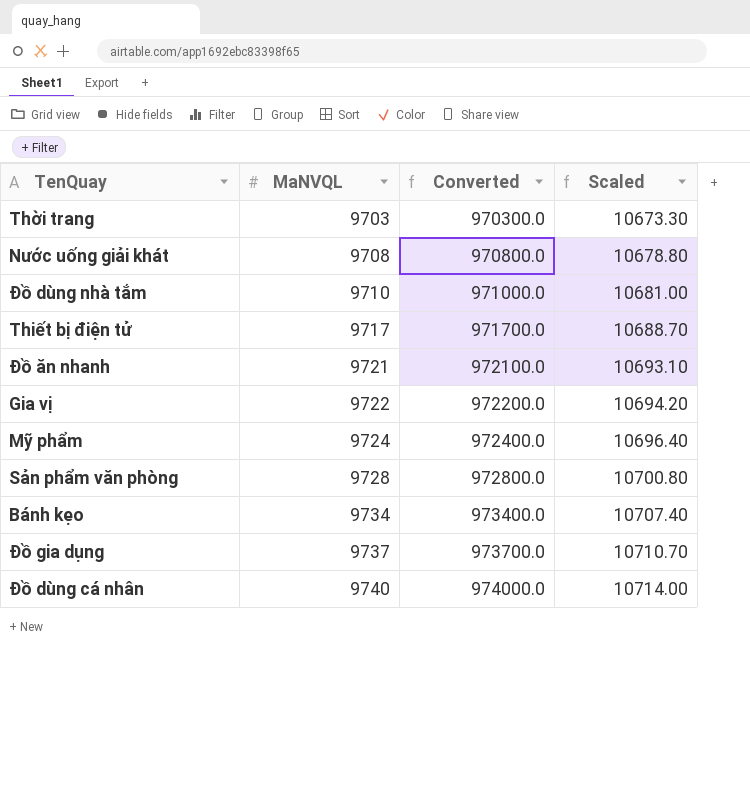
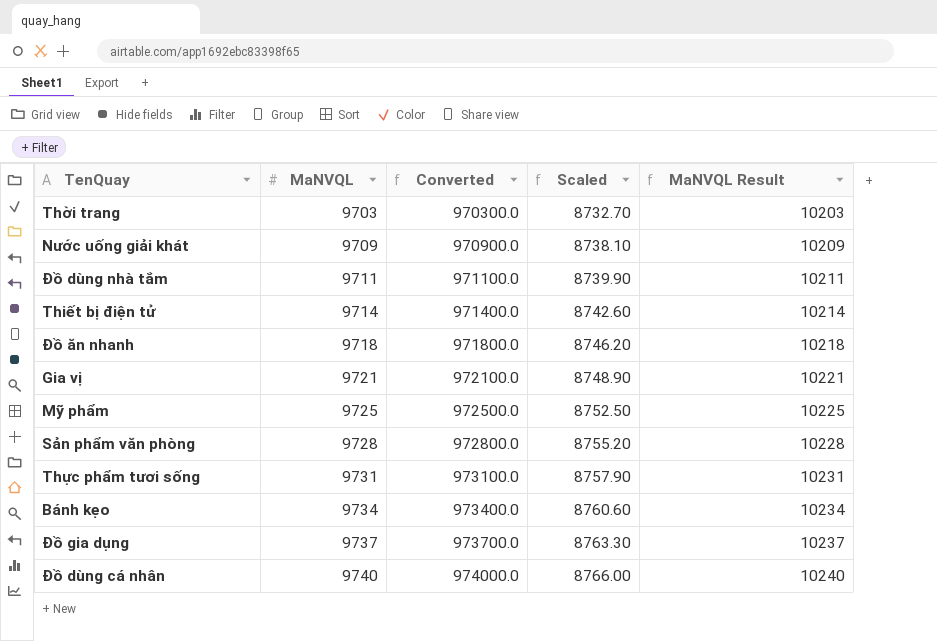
column Scaled | formula: [MaNVQL] * 1.1 -> [MaNVQL] * 0.9
column MaNVQL Result | formula: none -> [MaNVQL] + 500
Nước uống giải khát | MaNVQL: 9708 -> 9709
Nước uống giải khát | Converted: 970800.0 -> 970900.0
Đồ dùng nhà tắm | MaNVQL: 9710 -> 9711
Đồ dùng nhà tắm | Converted: 971000.0 -> 971100.0
Thiết bị điện tử | MaNVQL: 9717 -> 9714
Thiết bị điện tử | Converted: 971700.0 -> 971400.0
Đồ ăn nhanh | MaNVQL: 9721 -> 9718
Đồ ăn nhanh | Converted: 972100.0 -> 971800.0
Gia vị | MaNVQL: 9722 -> 9721
Gia vị | Converted: 972200.0 -> 972100.0
Mỹ phẩm | MaNVQL: 9724 -> 9725
Mỹ phẩm | Converted: 972400.0 -> 972500.0
row Thực phẩm tươi sống: none -> 9731 | 973100.0 | 8757.90 | 10231

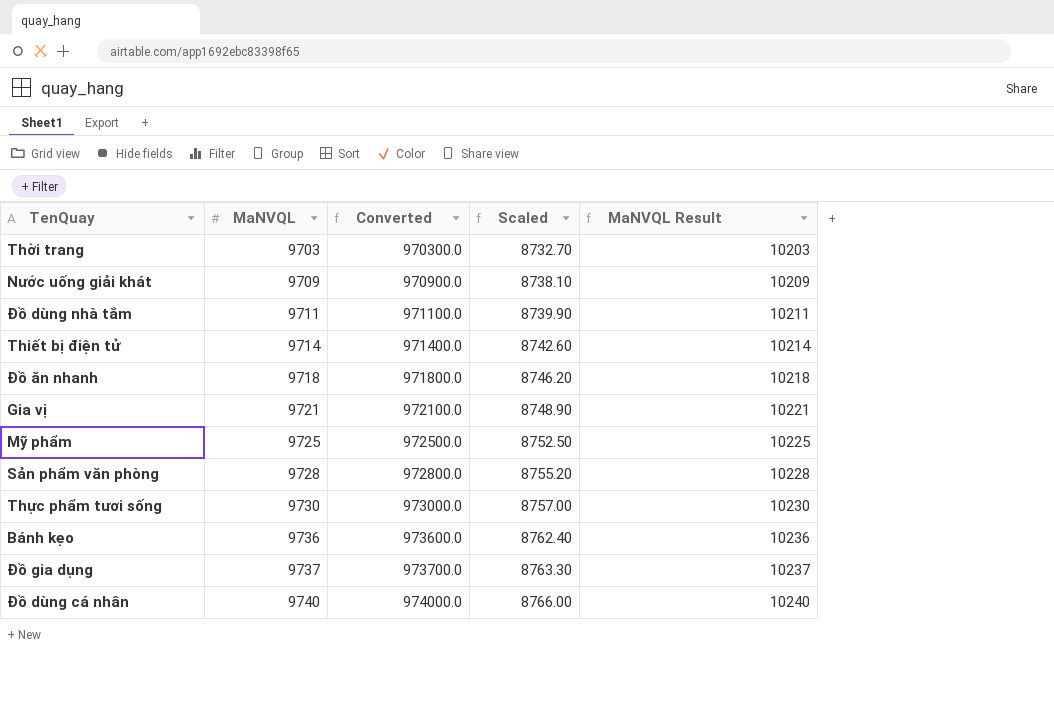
Thực phẩm tươi sống | MaNVQL: 9731 -> 9730
Thực phẩm tươi sống | Converted: 973100.0 -> 973000.0
Thực phẩm tươi sống | Scaled: 8757.90 -> 8757.00
Thực phẩm tươi sống | MaNVQL Result: 10231 -> 10230
Bánh kẹo | MaNVQL: 9734 -> 9736
Bánh kẹo | Converted: 973400.0 -> 973600.0
Bánh kẹo | Scaled: 8760.60 -> 8762.40
Bánh kẹo | MaNVQL Result: 10234 -> 10236

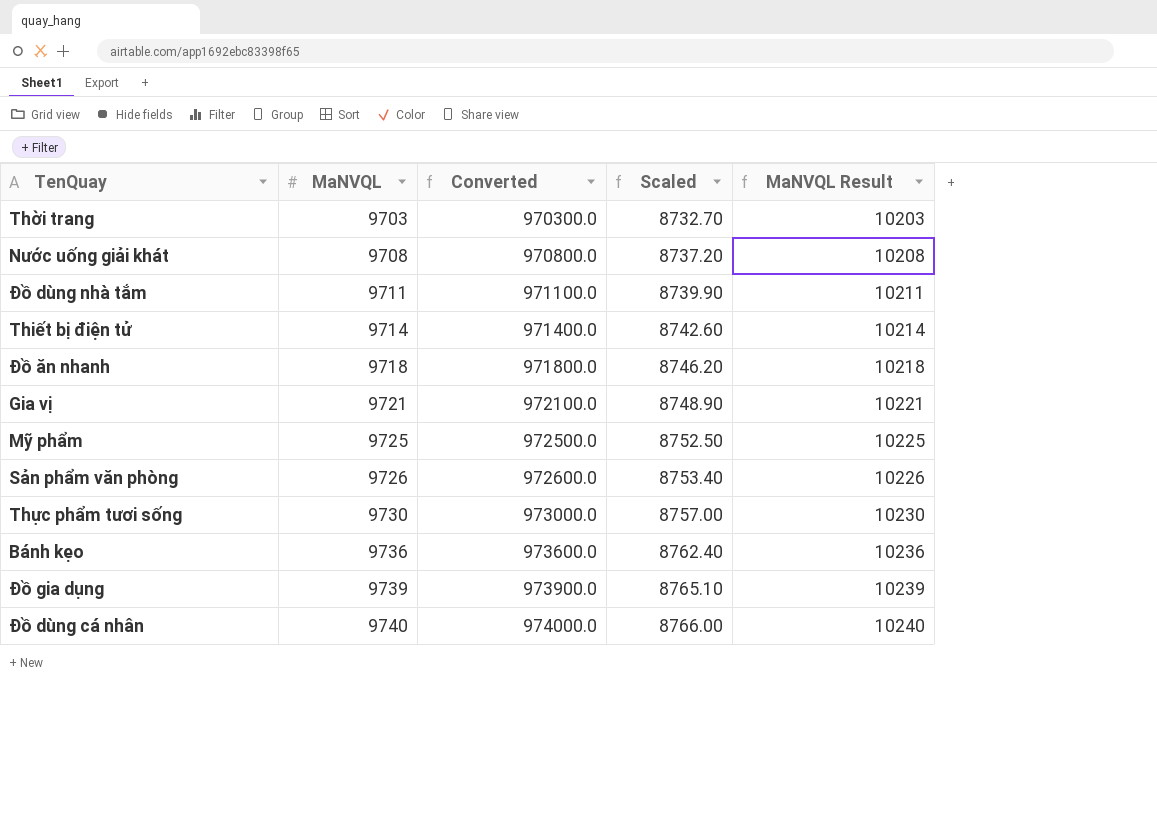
Nước uống giải khát | MaNVQL: 9709 -> 9708
Nước uống giải khát | Converted: 970900.0 -> 970800.0
Nước uống giải khát | Scaled: 8738.10 -> 8737.20
Nước uống giải khát | MaNVQL Result: 10209 -> 10208
Sản phẩm văn phòng | MaNVQL: 9728 -> 9726
Sản phẩm văn phòng | Converted: 972800.0 -> 972600.0
Sản phẩm văn phòng | Scaled: 8755.20 -> 8753.40
Sản phẩm văn phòng | MaNVQL Result: 10228 -> 10226
Đồ gia dụng | MaNVQL: 9737 -> 9739
Đồ gia dụng | Converted: 973700.0 -> 973900.0
Đồ gia dụng | Scaled: 8763.30 -> 8765.10
Đồ gia dụng | MaNVQL Result: 10237 -> 10239

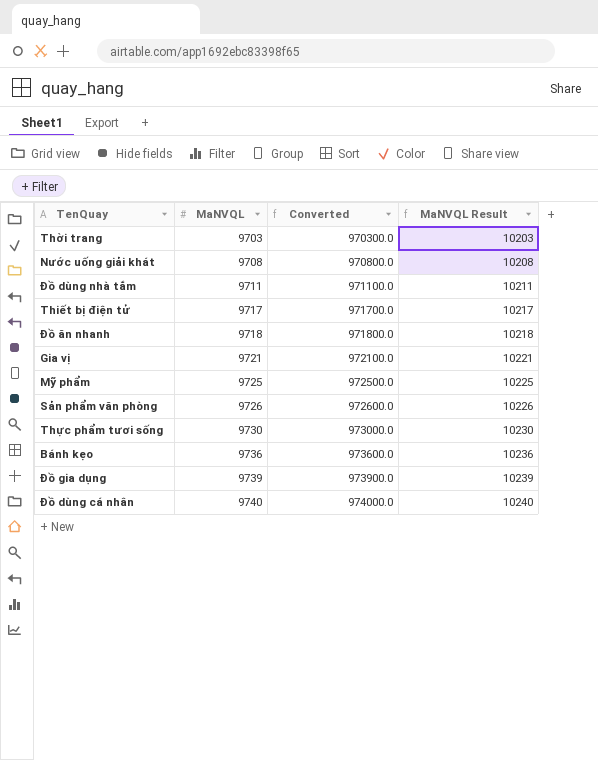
column Scaled | formula: [MaNVQL] * 0.9 -> none
Thiết bị điện tử | MaNVQL: 9714 -> 9717
Thiết bị điện tử | Converted: 971400.0 -> 971700.0
Thiết bị điện tử | MaNVQL Result: 10214 -> 10217

